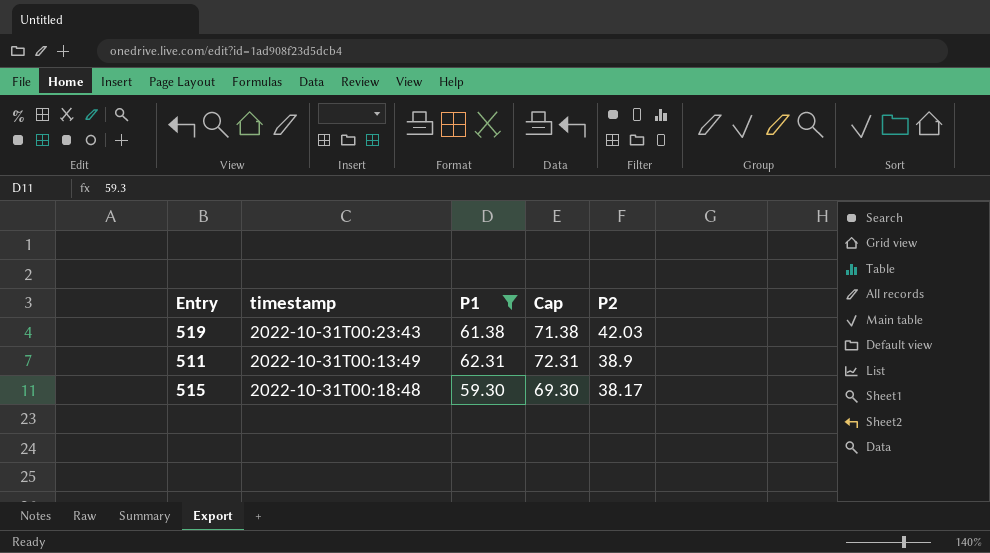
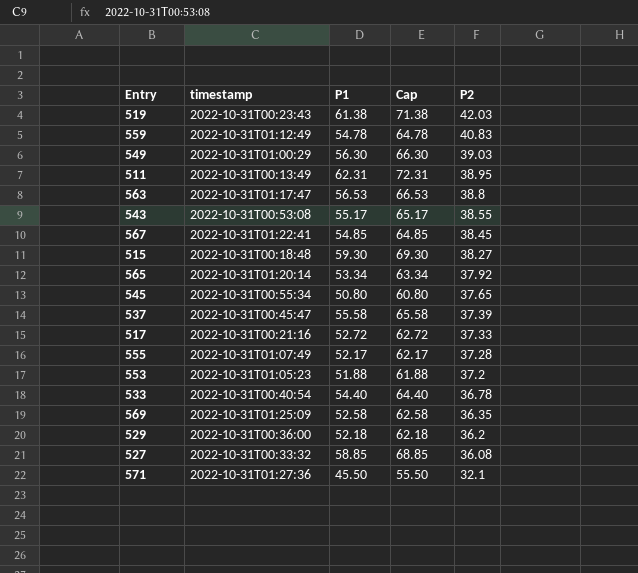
filter: P1 >= 59.30 -> none
511 | P2: 38.9 -> 38.95
515 | P2: 38.17 -> 38.27

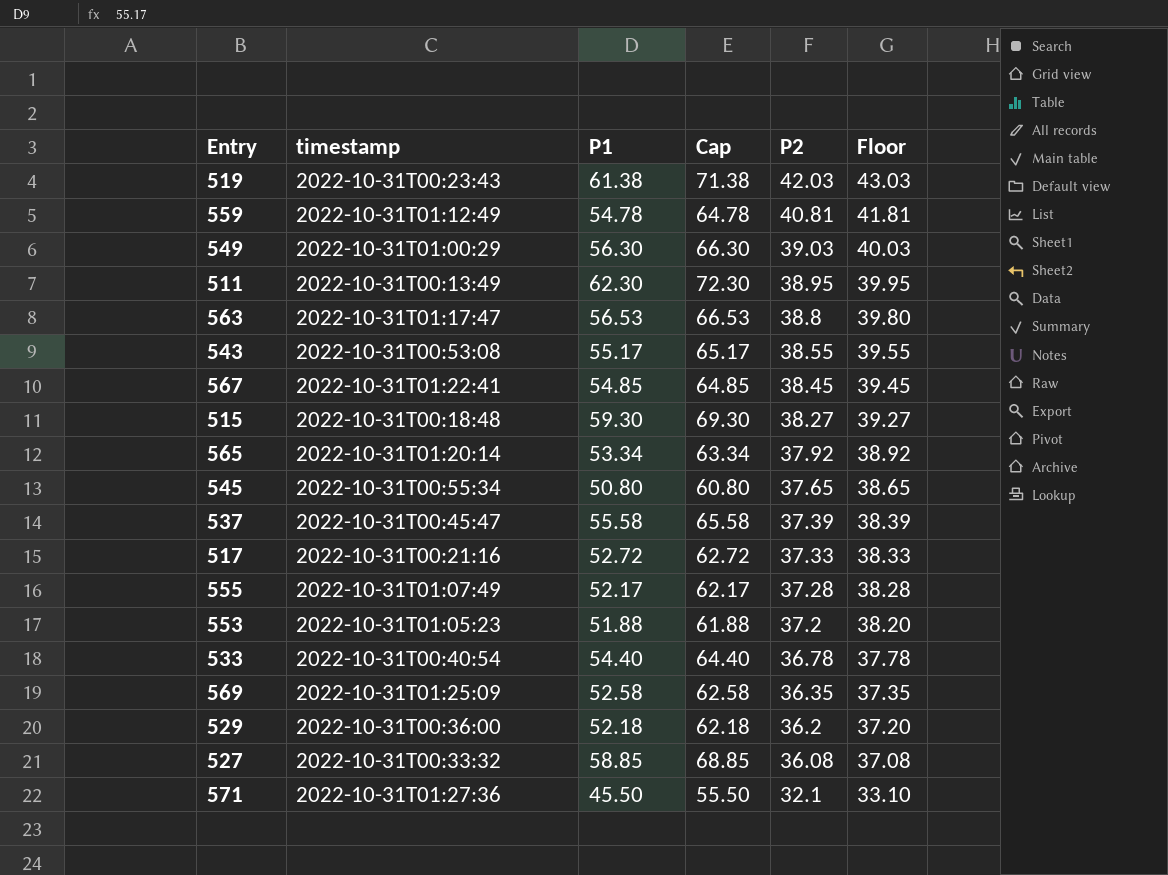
column Floor | formula: none -> [P2] + 1
559 | P2: 40.83 -> 40.81
511 | P1: 62.31 -> 62.30
511 | Cap: 72.31 -> 72.30

